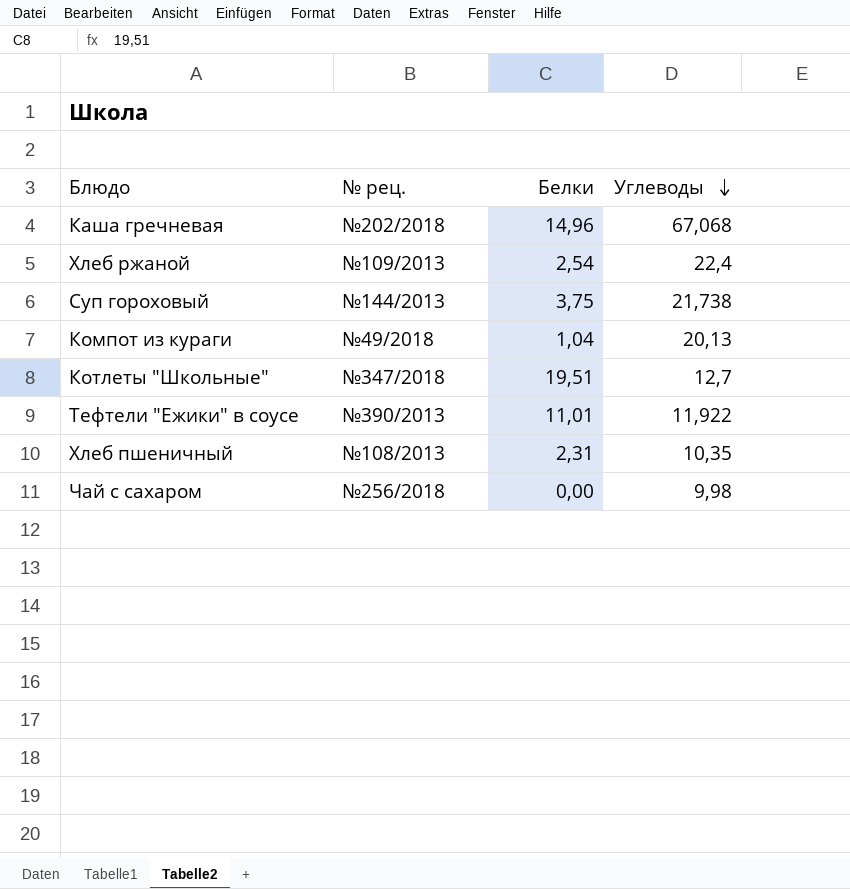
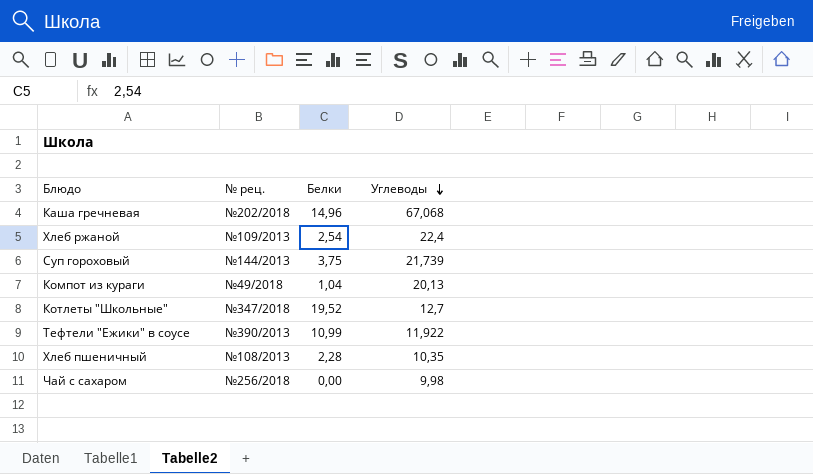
Суп гороховый | Углеводы: 21,738 -> 21,739
Котлеты "Школьные" | Белки: 19,51 -> 19,52
Тефтели "Ежики" в соусе | Белки: 11,01 -> 10,99
Хлеб пшеничный | Белки: 2,31 -> 2,28

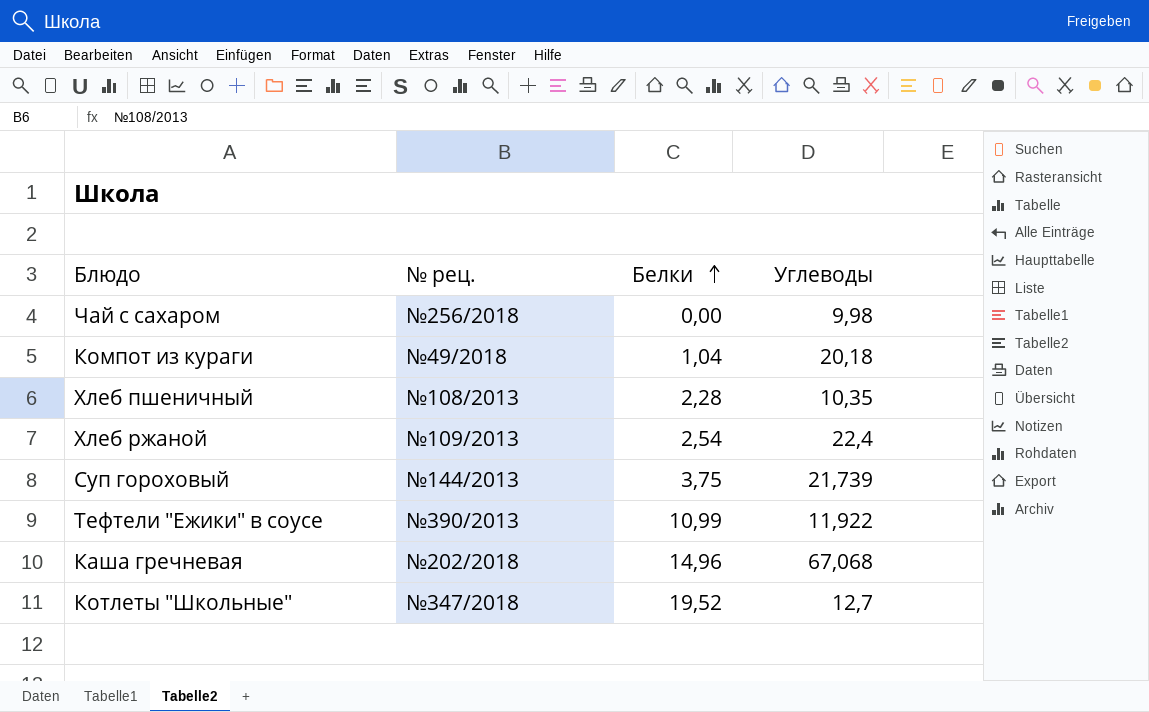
row order: Углеводы descending -> Белки ascending
Компот из кураги | Углеводы: 20,13 -> 20,18

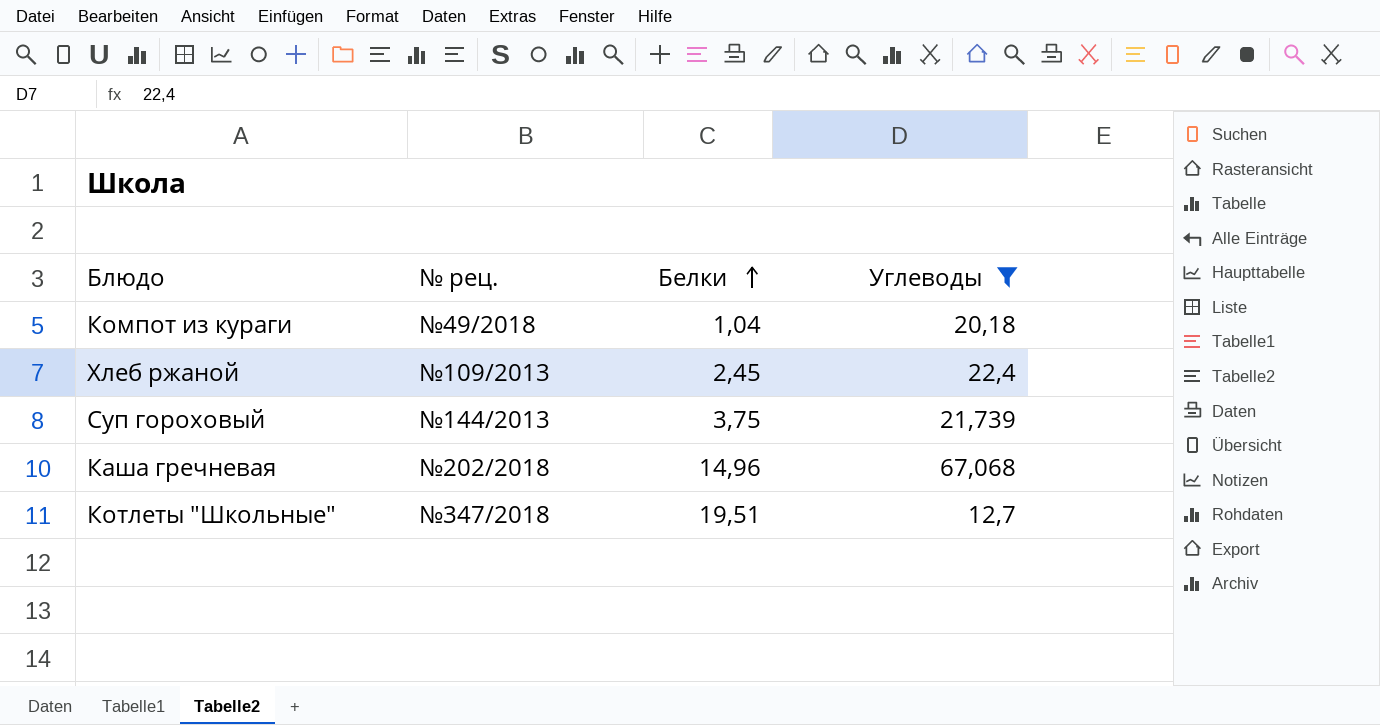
filter: none -> Углеводы >= 12,7
Хлеб ржаной | Белки: 2,54 -> 2,45
Котлеты "Школьные" | Белки: 19,52 -> 19,51

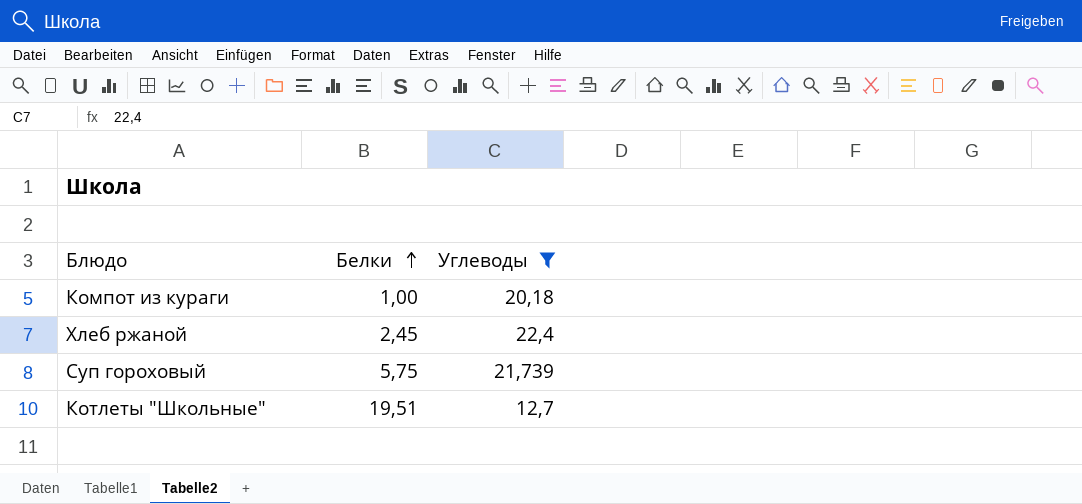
column № рец. | position: 2 -> none
row Каша гречневая: №202/2018 | 14,96 | 67,068 -> none
Компот из кураги | Белки: 1,04 -> 1,00
Суп гороховый | Белки: 3,75 -> 5,75

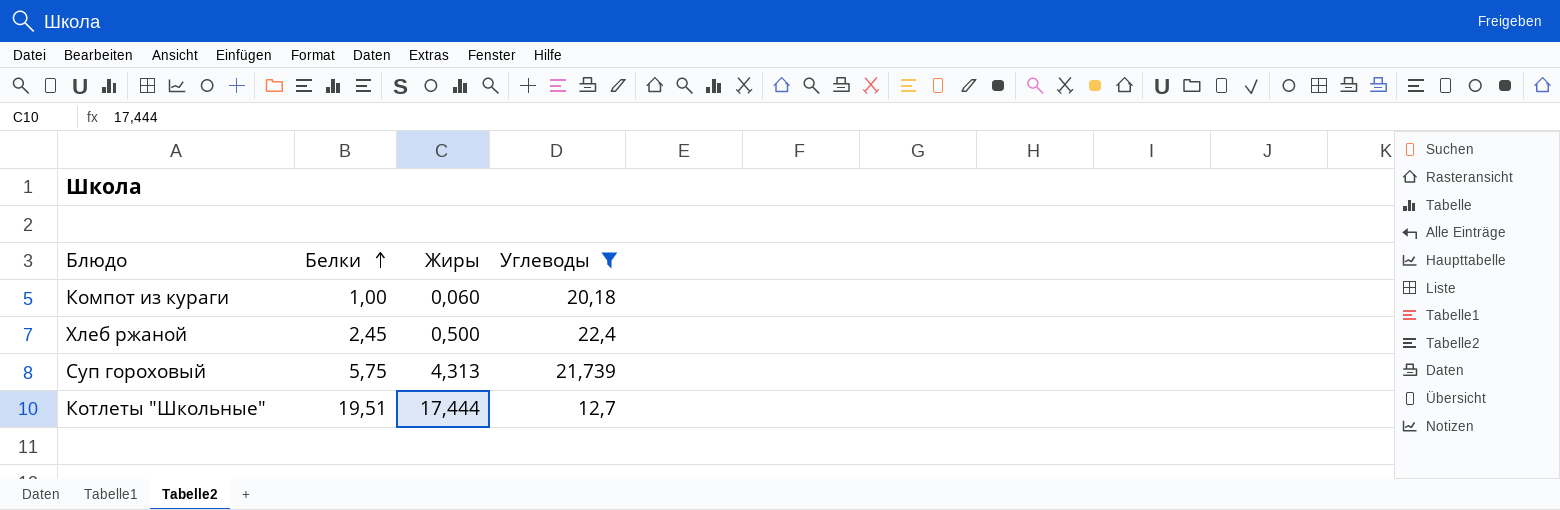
column Жиры | position: none -> 3

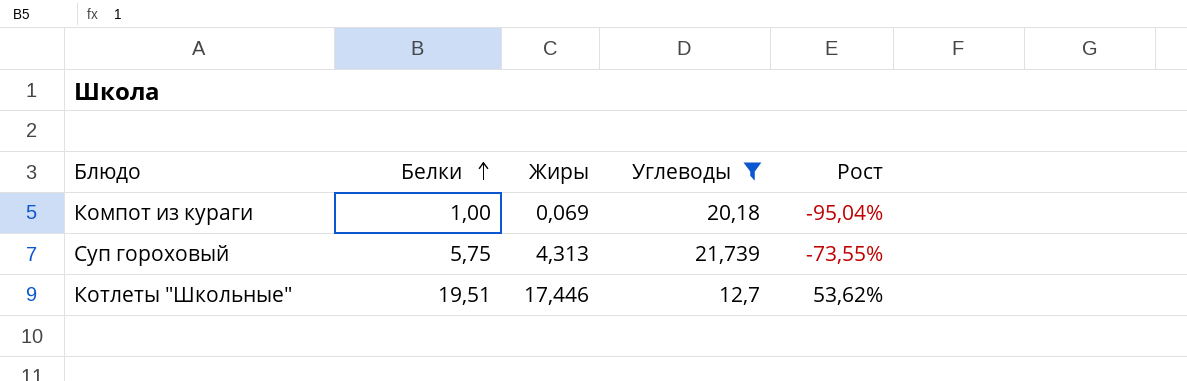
column Рост | formula: none -> ([Белки] - [Углеводы]) / [Углеводы]
row Хлеб ржаной: 2,45 | 0,500 | 22,4 -> none
Компот из кураги | Жиры: 0,060 -> 0,069
Котлеты "Школьные" | Жиры: 17,444 -> 17,446

